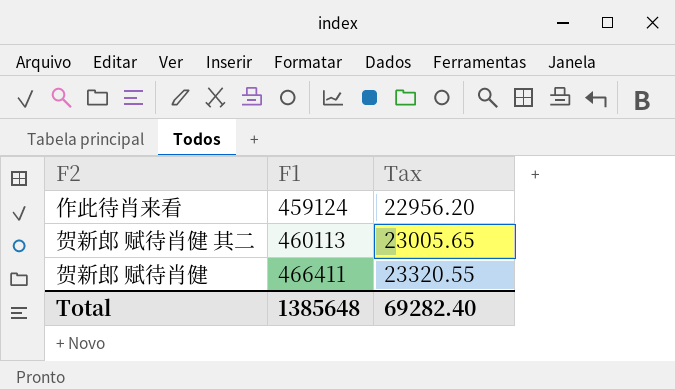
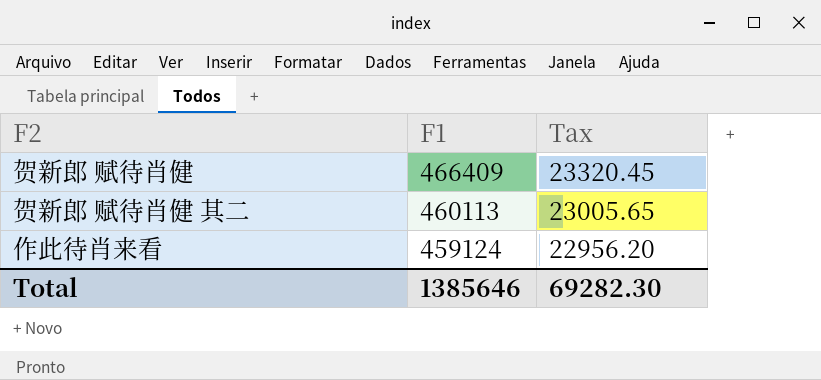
row order: F1 ascending -> F1 descending
贺新郎 赋待肖健 | F1: 466411 -> 466409
贺新郎 赋待肖健 | Tax: 23320.55 -> 23320.45
Total | F1: 1385648 -> 1385646
Total | Tax: 69282.40 -> 69282.30

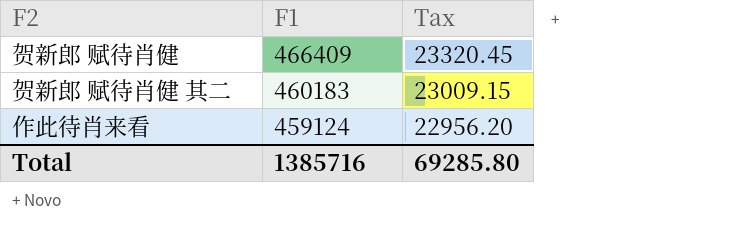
贺新郎 赋待肖健 其二 | F1: 460113 -> 460183
贺新郎 赋待肖健 其二 | Tax: 23005.65 -> 23009.15
Total | F1: 1385646 -> 1385716
Total | Tax: 69282.30 -> 69285.80

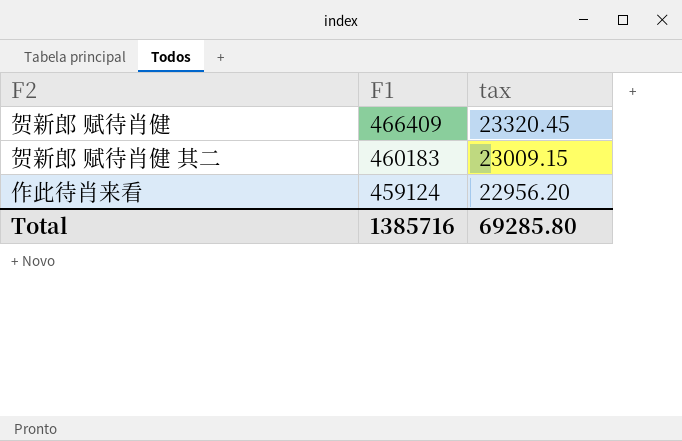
column name: Tax -> tax

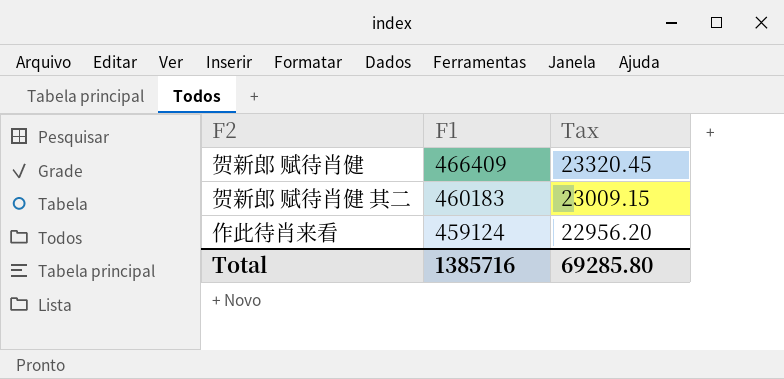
column name: tax -> Tax

